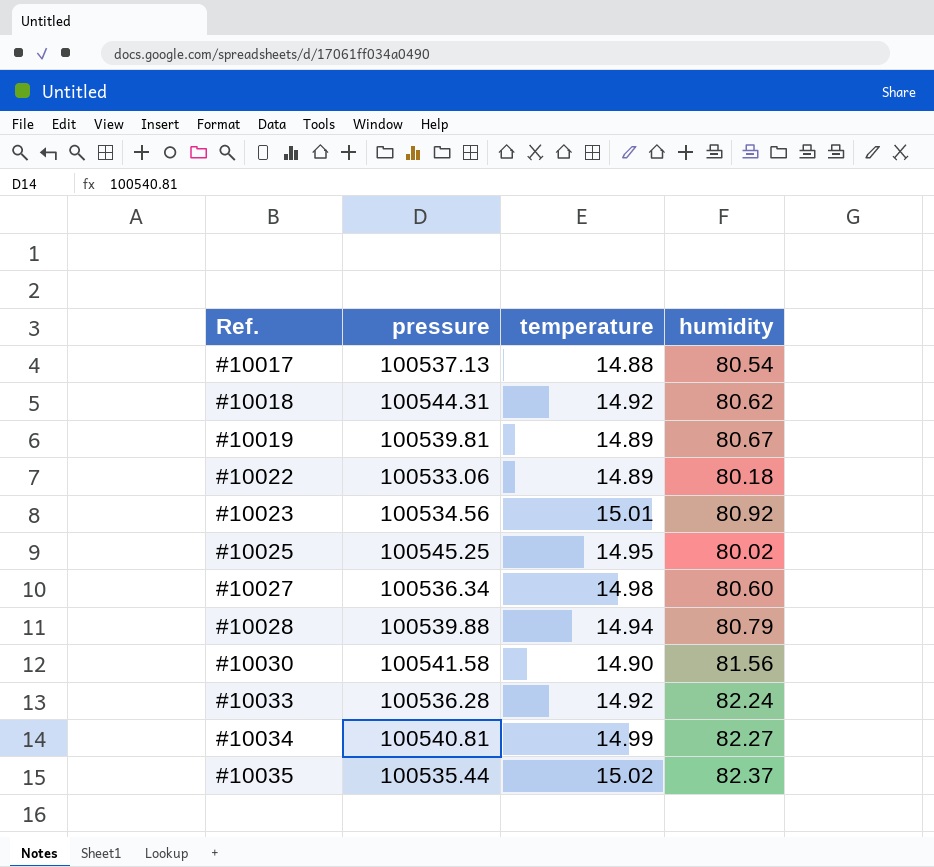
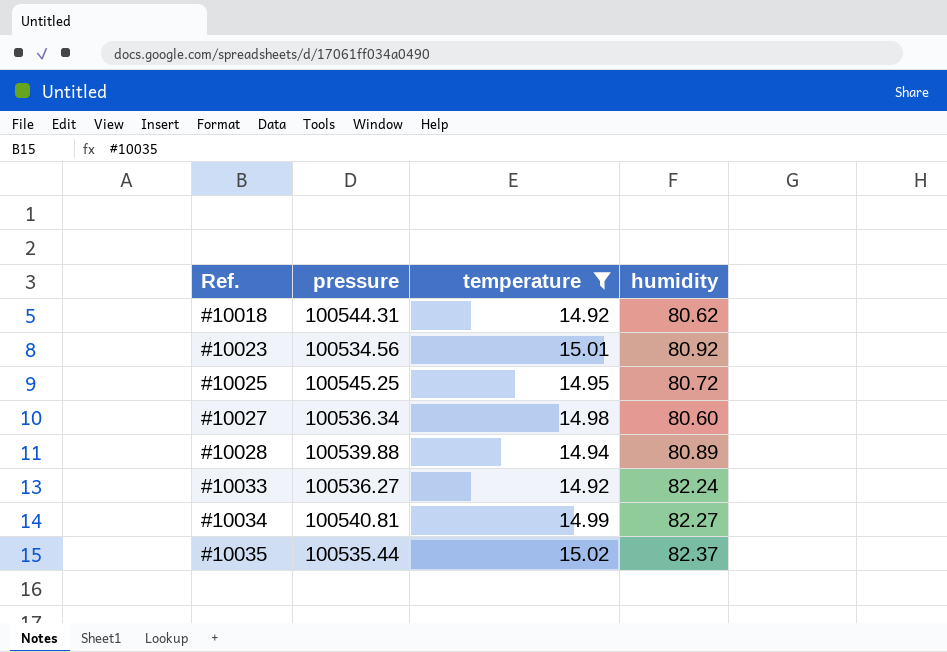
filter: none -> temperature >= 14.92
#10025 | humidity: 80.02 -> 80.72
#10028 | humidity: 80.79 -> 80.89
#10033 | pressure: 100536.28 -> 100536.27

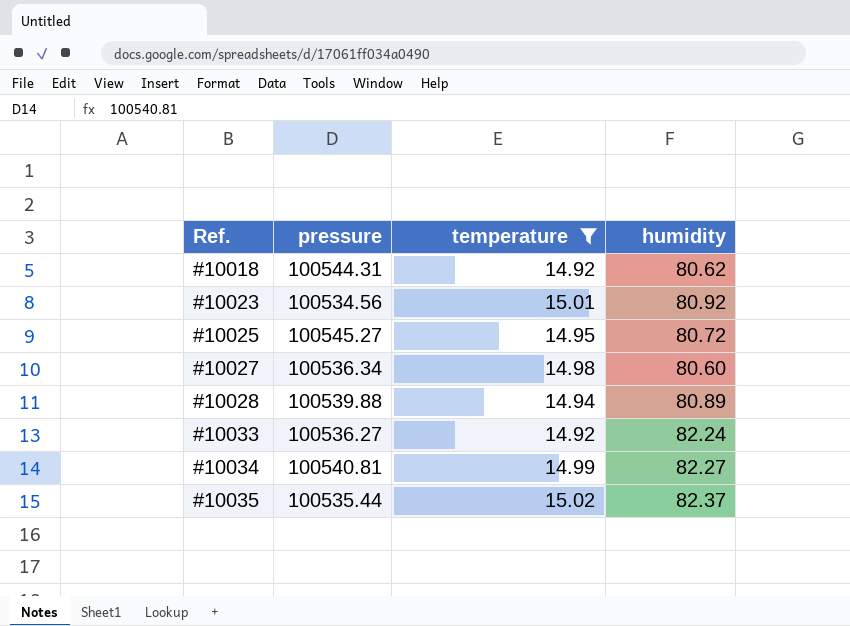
#10025 | pressure: 100545.25 -> 100545.27

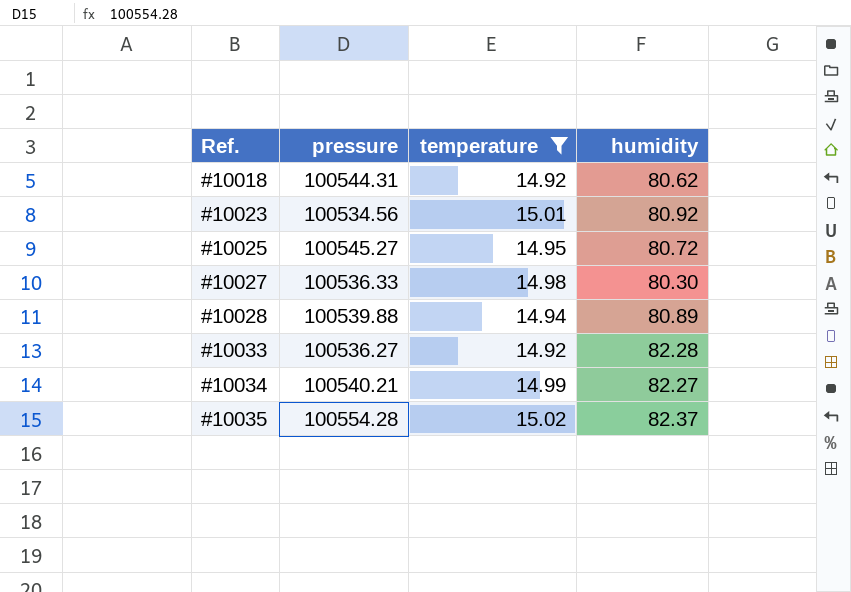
#10027 | pressure: 100536.34 -> 100536.33
#10027 | humidity: 80.60 -> 80.30
#10033 | humidity: 82.24 -> 82.28
#10034 | pressure: 100540.81 -> 100540.21
#10035 | pressure: 100535.44 -> 100554.28

